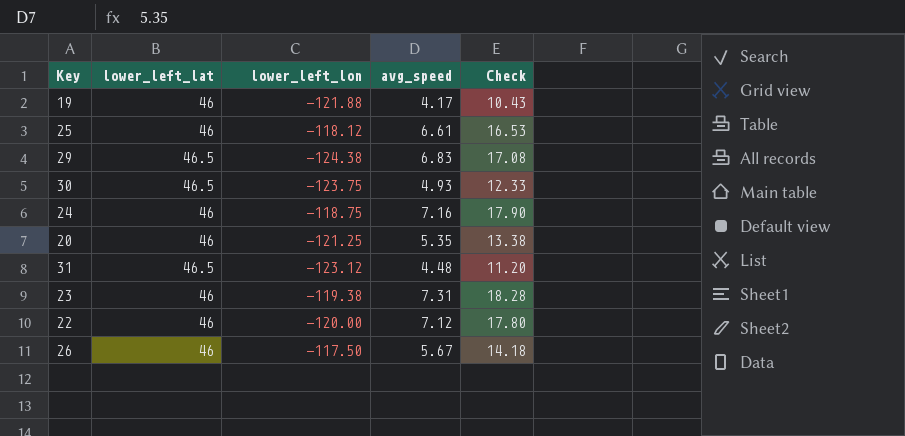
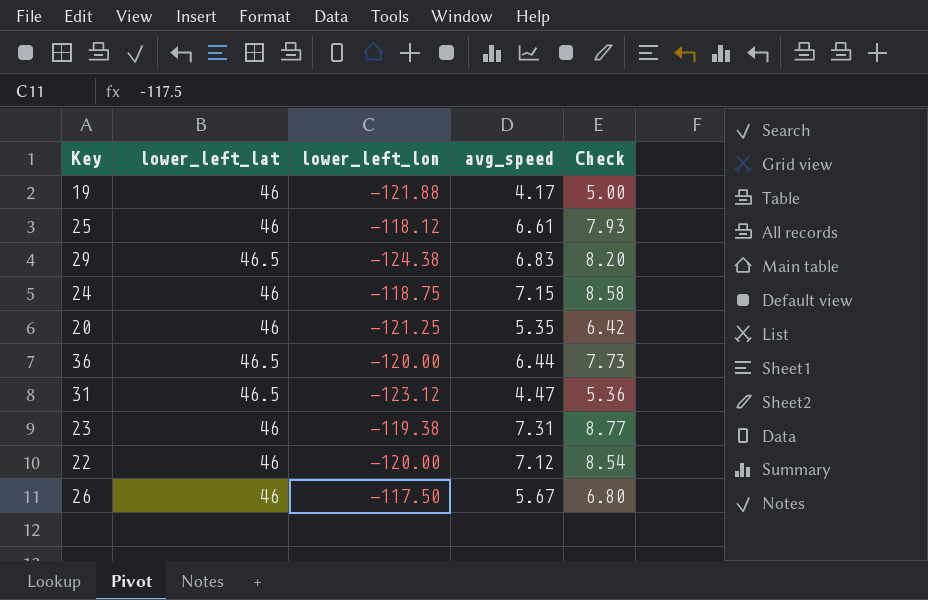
column Check | formula: [avg_speed] * 2.5 -> [avg_speed] * 1.2
row 30: 46.5 | -123.75 | 4.93 | 12.33 -> none
24 | avg_speed: 7.16 -> 7.15
row 36: none -> 46.5 | -120.00 | 6.44 | 7.73
31 | avg_speed: 4.48 -> 4.47

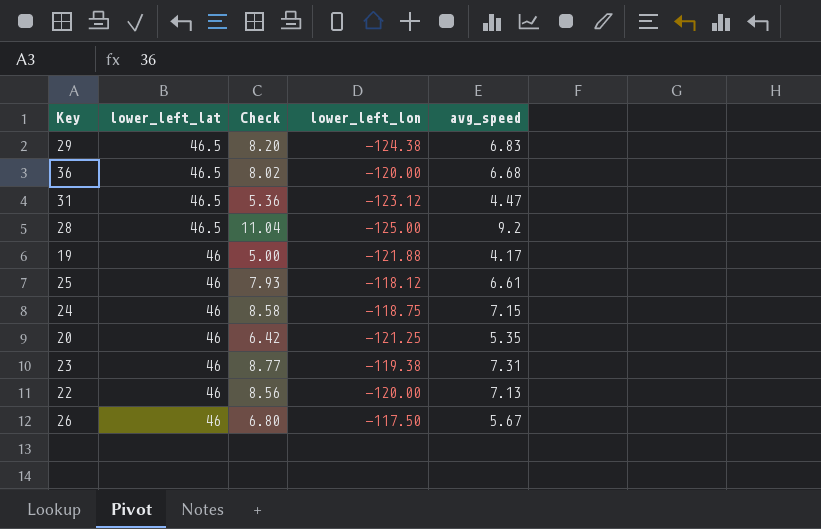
row order: none -> lower_left_lat descending
column Check | position: 5 -> 3
36 | Check: 7.73 -> 8.02
36 | avg_speed: 6.44 -> 6.68
row 28: none -> 46.5 | 11.04 | -125.00 | 9.2
22 | Check: 8.54 -> 8.56
22 | avg_speed: 7.12 -> 7.13

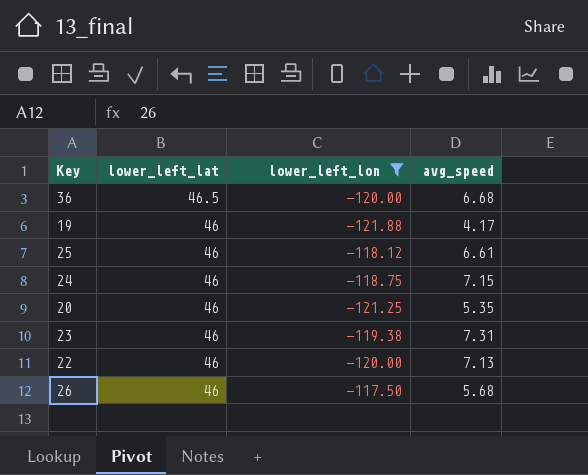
filter: none -> lower_left_lon >= -121.88
column Check | formula: [avg_speed] * 1.2 -> none
26 | avg_speed: 5.67 -> 5.68

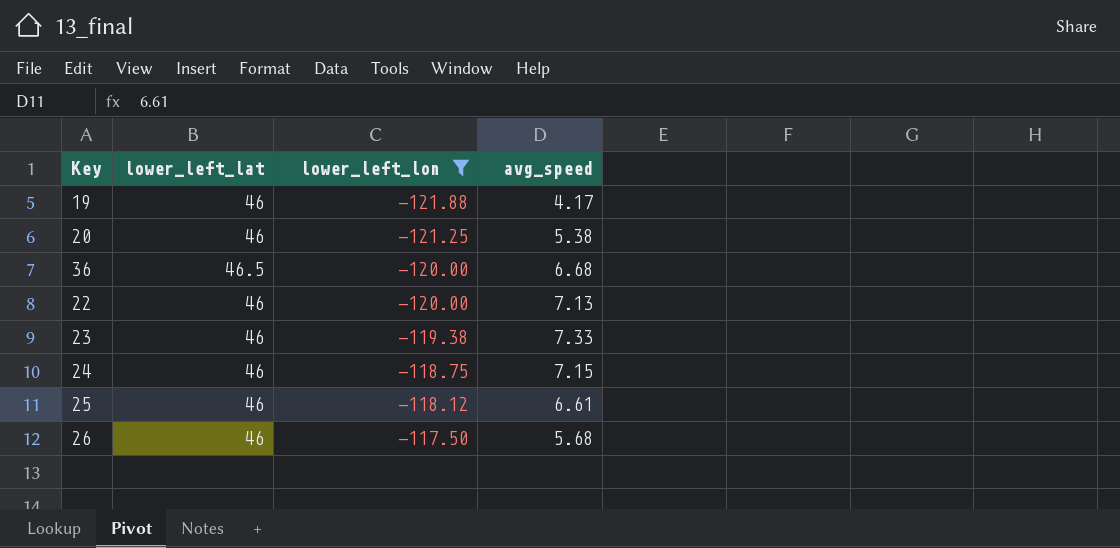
row order: lower_left_lat descending -> lower_left_lon ascending
20 | avg_speed: 5.35 -> 5.38
23 | avg_speed: 7.31 -> 7.33

